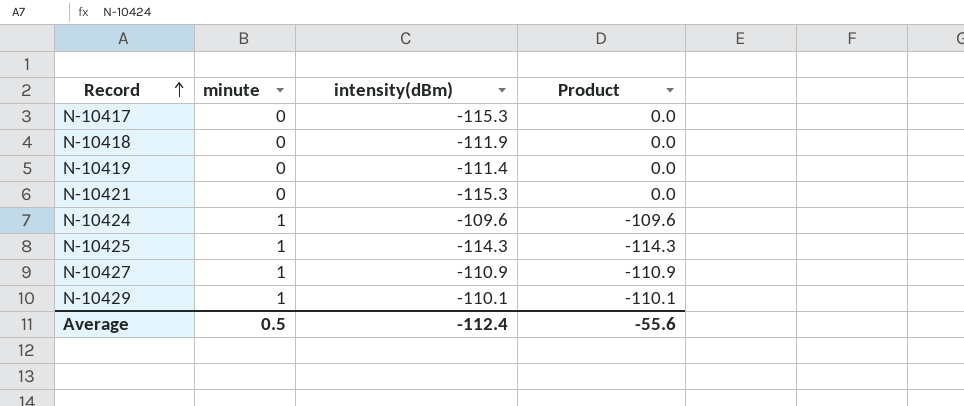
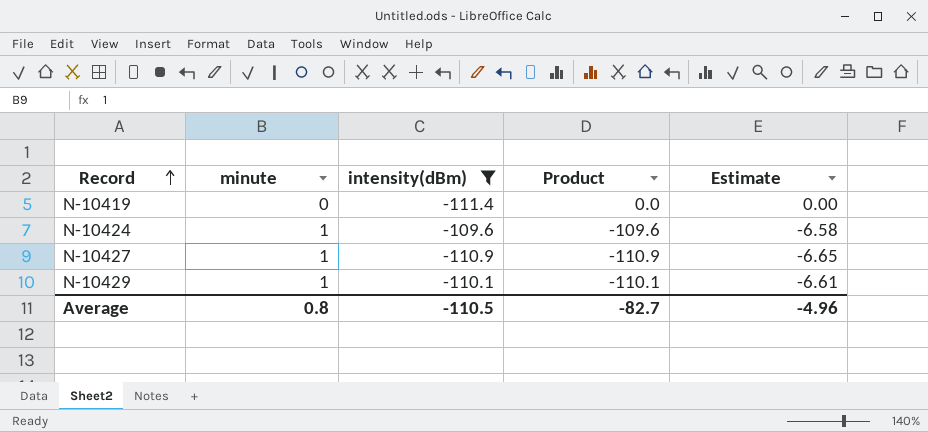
filter: none -> intensity(dBm) >= -111.4
column Estimate | formula: none -> [Product] * 0.06
Average | minute: 0.5 -> 0.8
Average | intensity(dBm): -112.4 -> -110.5
Average | Product: -55.6 -> -82.7

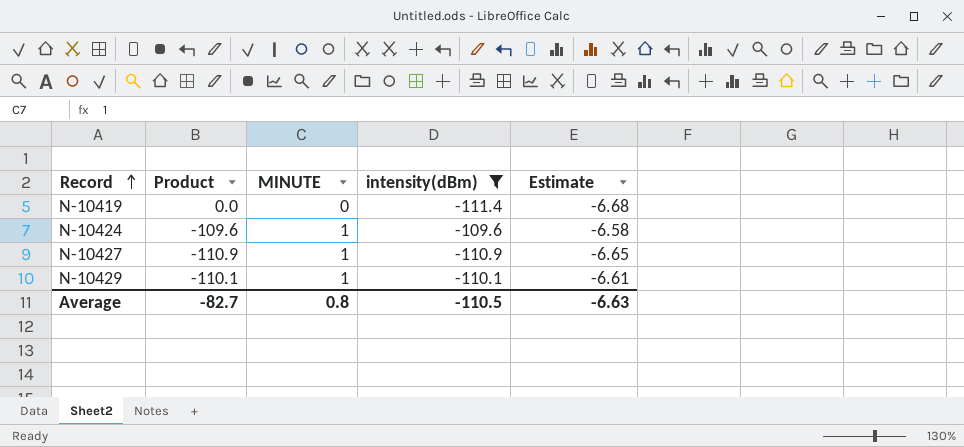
column Product | position: 4 -> 2
column name: minute -> MINUTE
column Estimate | formula: [Product] * 0.06 -> [intensity(dBm)] * 0.06
Average | Estimate: -4.96 -> -6.63

